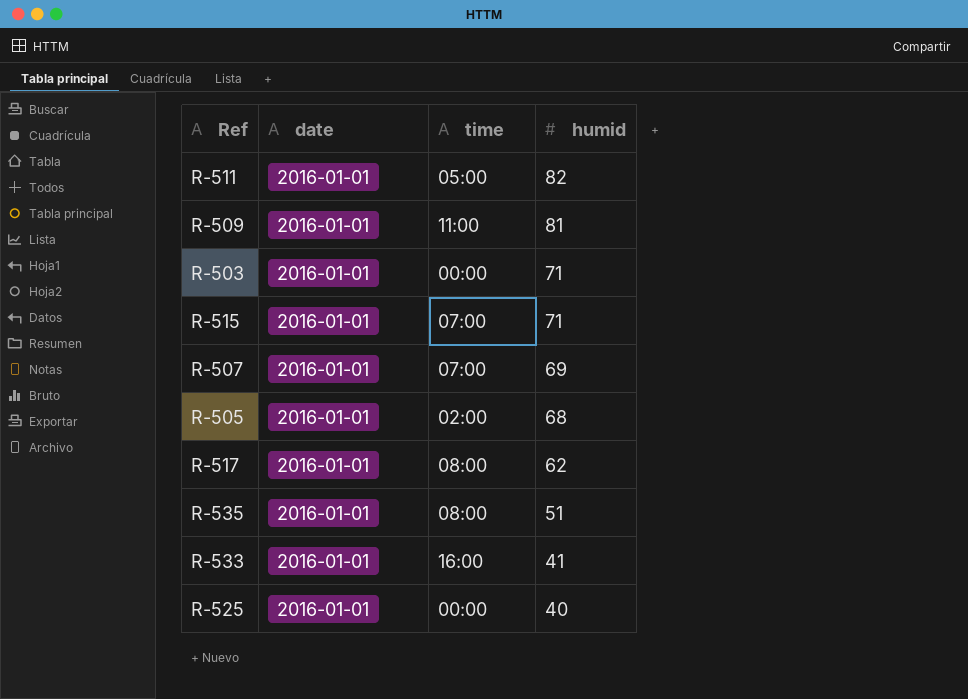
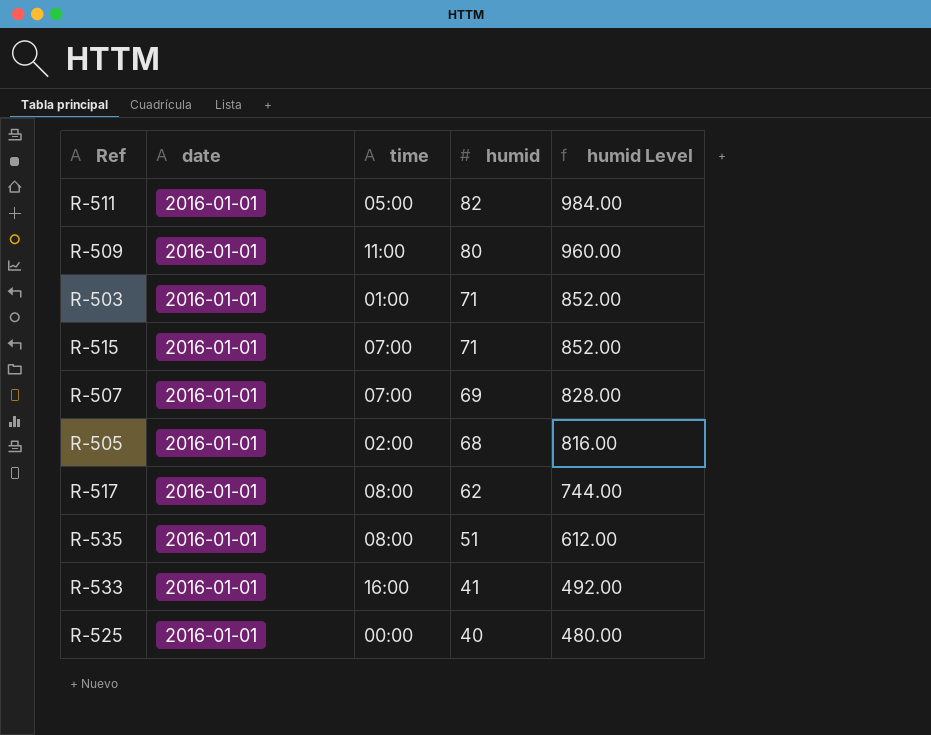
column humid Level | formula: none -> [humid] * 12
R-509 | humid: 81 -> 80
R-503 | time: 00:00 -> 01:00

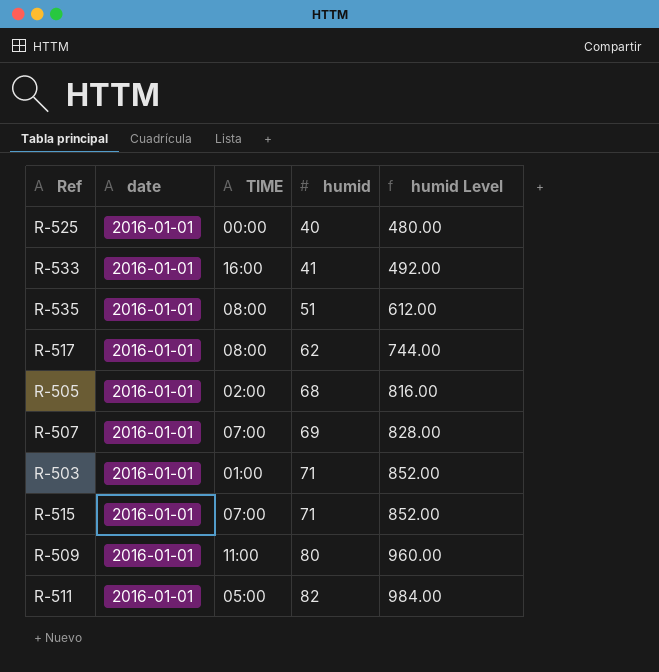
row order: humid descending -> humid ascending
column name: time -> TIME

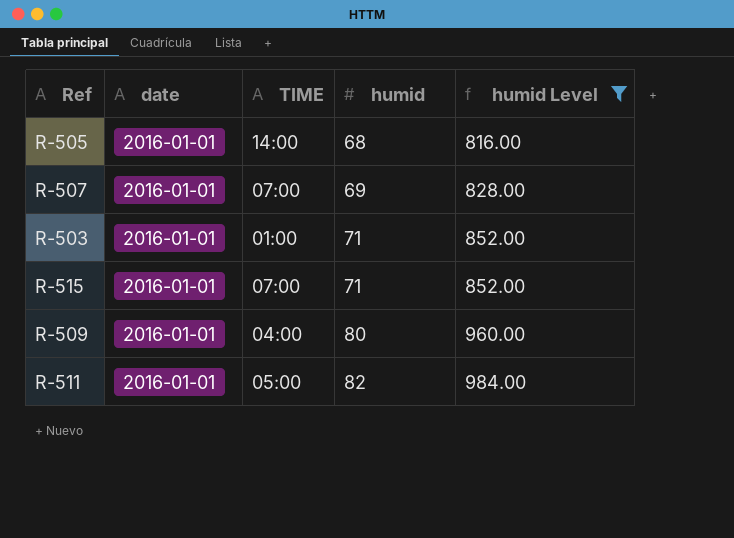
filter: none -> humid Level >= 816.00
R-505 | TIME: 02:00 -> 14:00
R-509 | TIME: 11:00 -> 04:00

